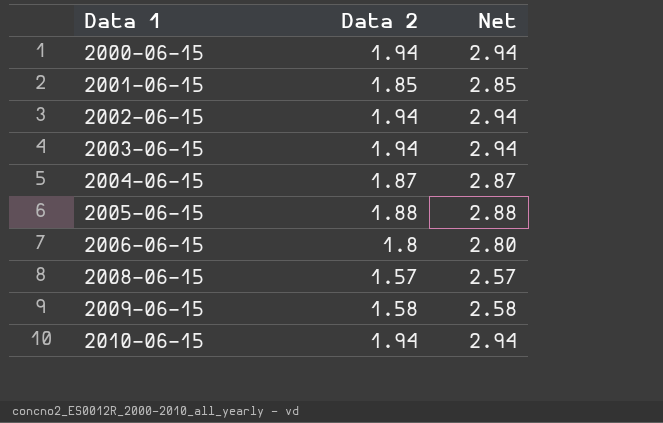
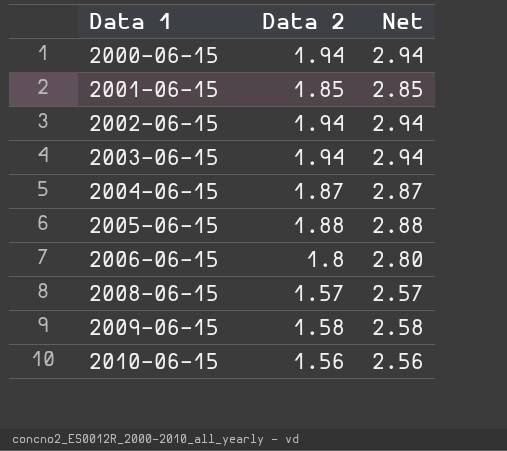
2010-06-15 | Data 2: 1.94 -> 1.56
2010-06-15 | Net: 2.94 -> 2.56

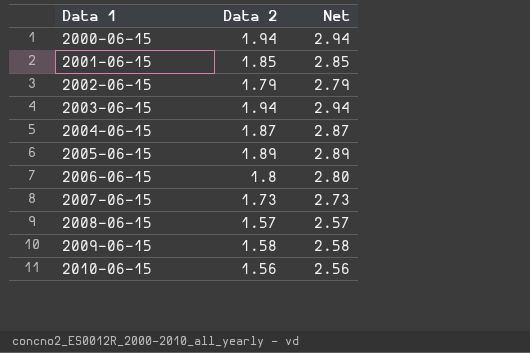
2002-06-15 | Data 2: 1.94 -> 1.79
2002-06-15 | Net: 2.94 -> 2.79
2005-06-15 | Data 2: 1.88 -> 1.89
2005-06-15 | Net: 2.88 -> 2.89
row 2007-06-15: none -> 1.73 | 2.73

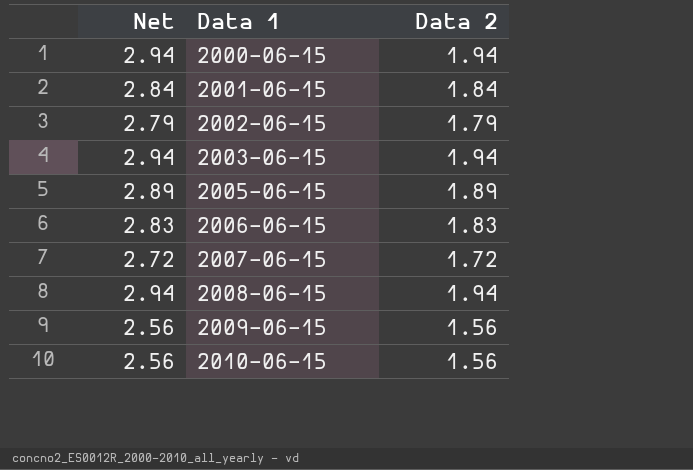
column Net | position: 3 -> 1
row 2004-06-15: 1.87 | 2.87 -> none
2001-06-15 | Net: 2.85 -> 2.84
2001-06-15 | Data 2: 1.85 -> 1.84
2006-06-15 | Net: 2.80 -> 2.83
2006-06-15 | Data 2: 1.8 -> 1.83
2007-06-15 | Net: 2.73 -> 2.72
2007-06-15 | Data 2: 1.73 -> 1.72
2008-06-15 | Net: 2.57 -> 2.94
2008-06-15 | Data 2: 1.57 -> 1.94
2009-06-15 | Net: 2.58 -> 2.56
2009-06-15 | Data 2: 1.58 -> 1.56

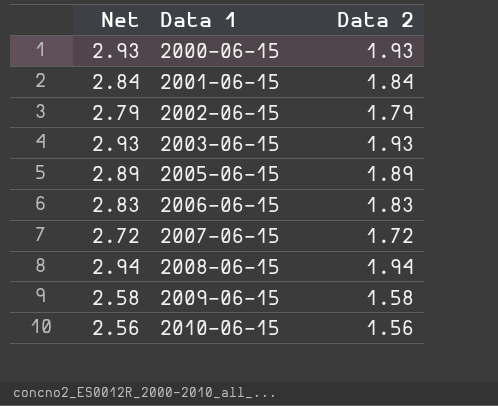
2000-06-15 | Net: 2.94 -> 2.93
2000-06-15 | Data 2: 1.94 -> 1.93
2003-06-15 | Net: 2.94 -> 2.93
2003-06-15 | Data 2: 1.94 -> 1.93
2009-06-15 | Net: 2.56 -> 2.58
2009-06-15 | Data 2: 1.56 -> 1.58

